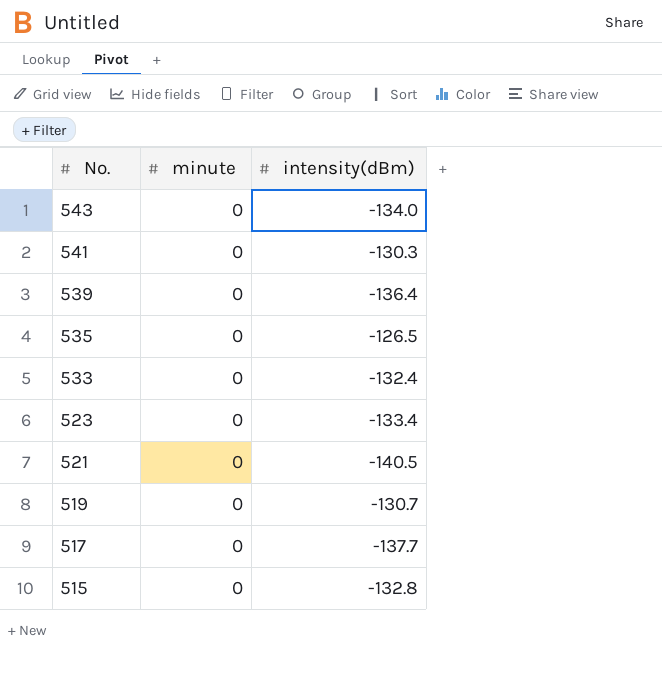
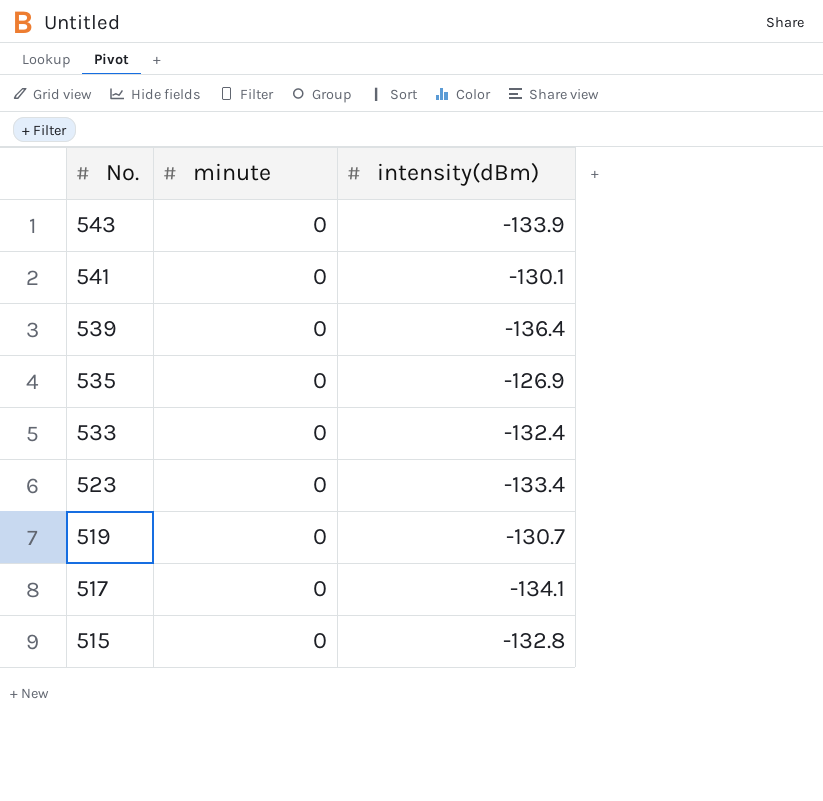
row 521: 0 | -140.5 -> none
543 | intensity(dBm): -134.0 -> -133.9
541 | intensity(dBm): -130.3 -> -130.1
535 | intensity(dBm): -126.5 -> -126.9
517 | intensity(dBm): -137.7 -> -134.1

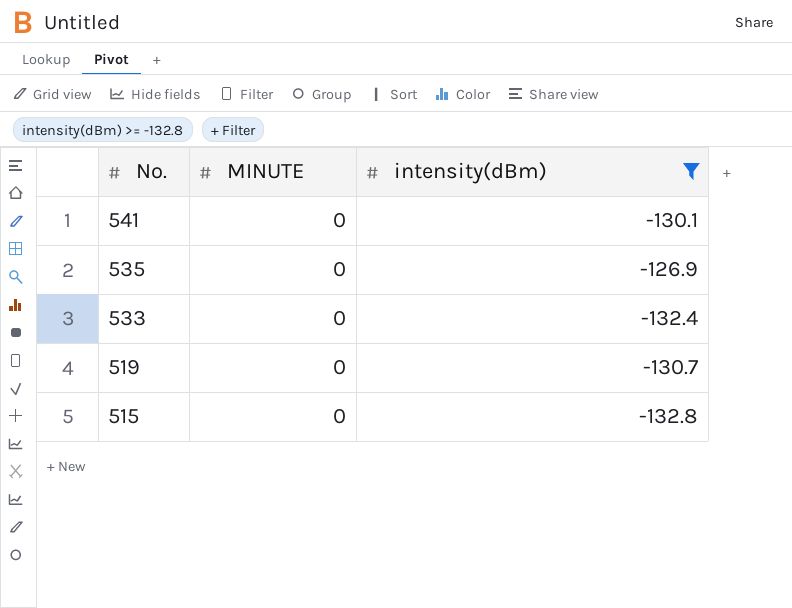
filter: none -> intensity(dBm) >= -132.8
column name: minute -> MINUTE

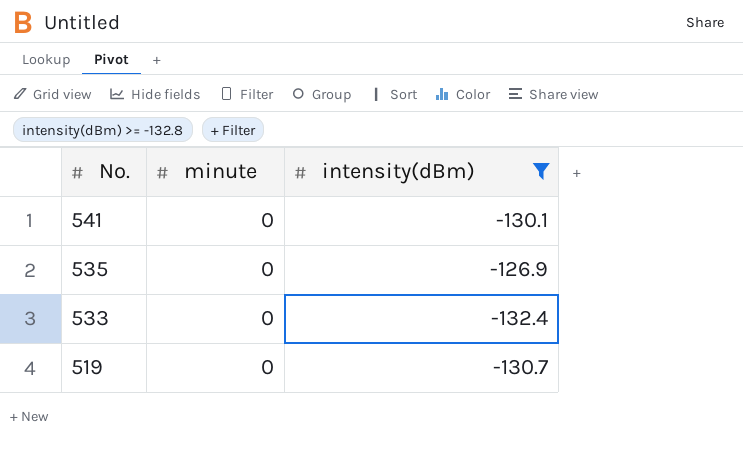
column name: MINUTE -> minute
row 515: 0 | -132.8 -> none

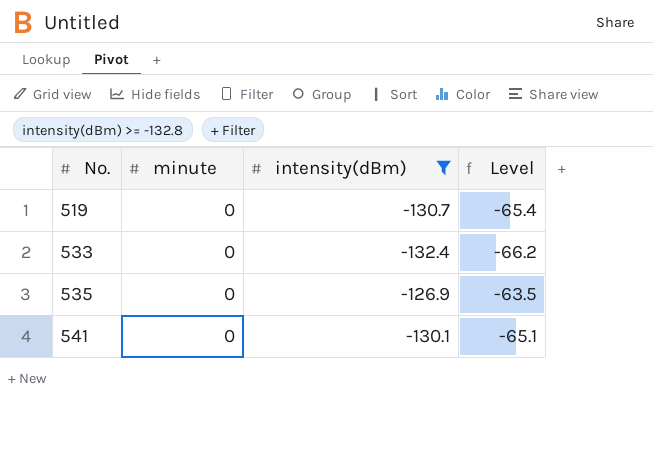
row order: No. descending -> No. ascending
column Level | formula: none -> [intensity(dBm)] * 0.5

